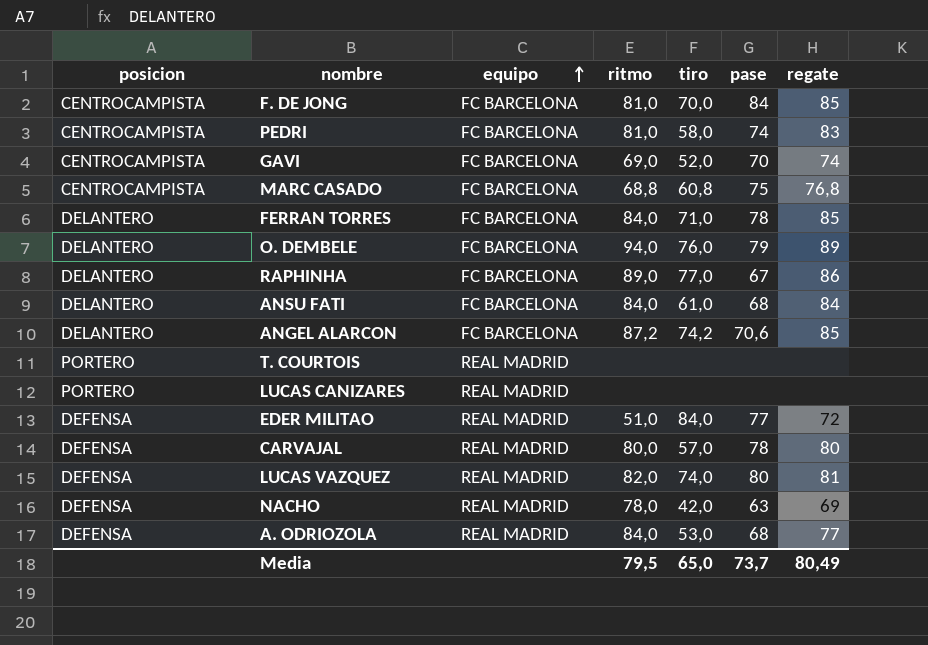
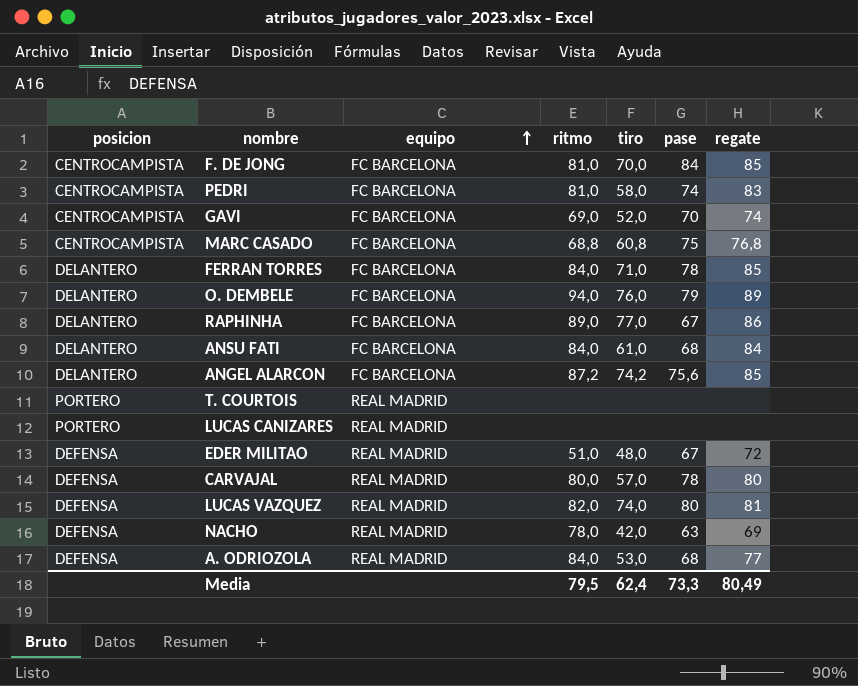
ANGEL ALARCON | pase: 70,6 -> 75,6
EDER MILITAO | tiro: 84,0 -> 48,0
EDER MILITAO | pase: 77 -> 67
Media | tiro: 65,0 -> 62,4
Media | pase: 73,7 -> 73,3

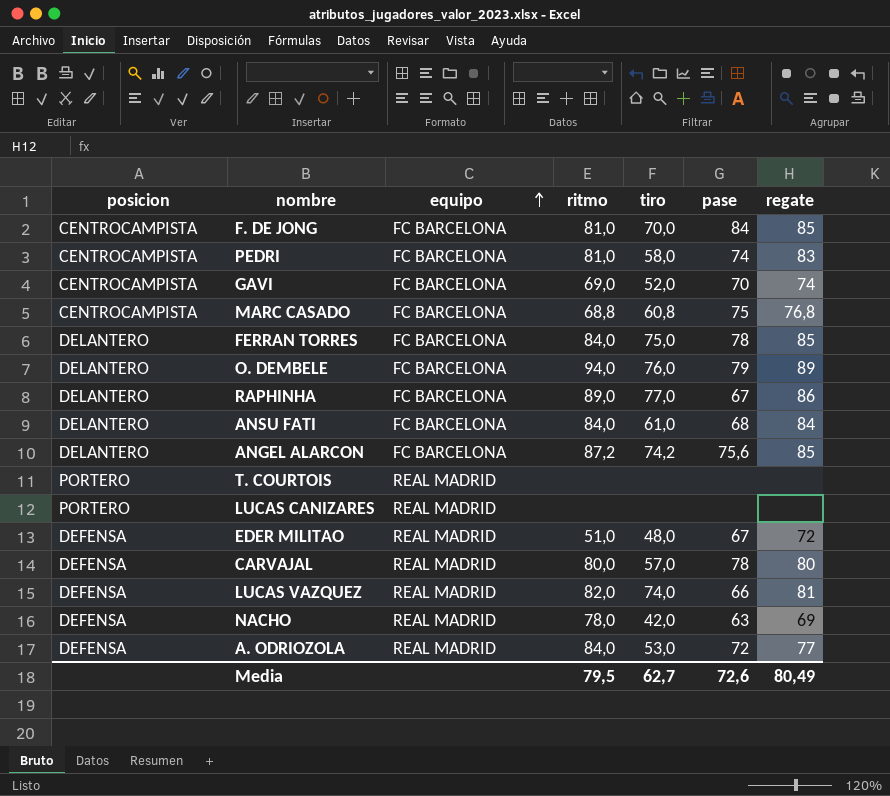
FERRAN TORRES | tiro: 71,0 -> 75,0
LUCAS VAZQUEZ | pase: 80 -> 66
A. ODRIOZOLA | pase: 68 -> 72
Media | tiro: 62,4 -> 62,7
Media | pase: 73,3 -> 72,6

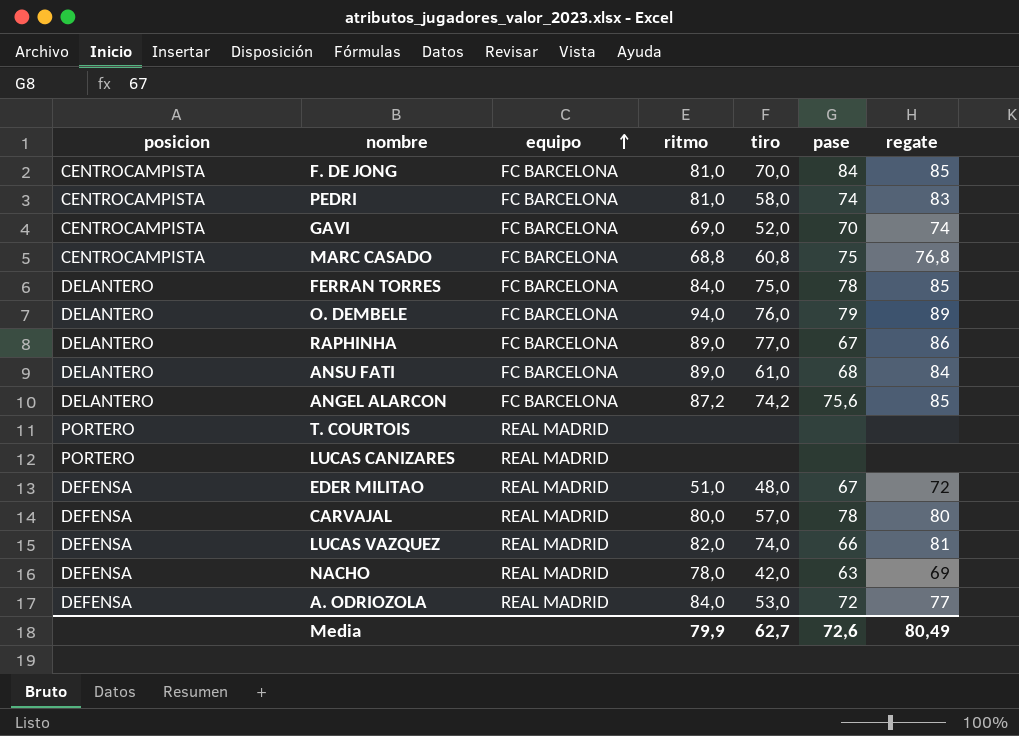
ANSU FATI | ritmo: 84,0 -> 89,0
Media | ritmo: 79,5 -> 79,9

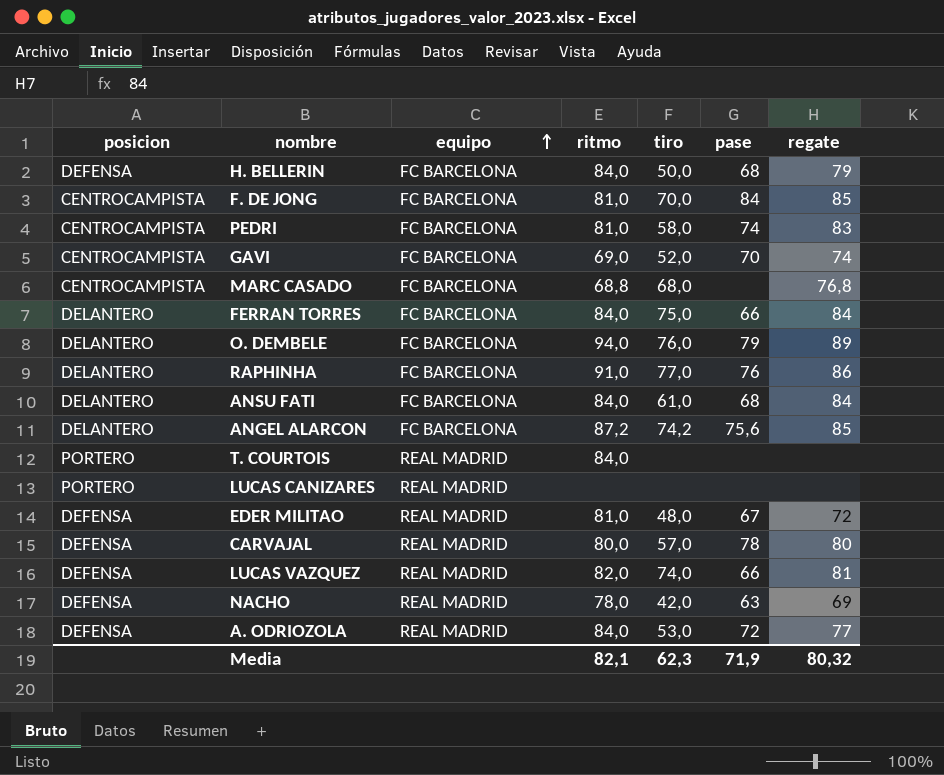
row H. BELLERIN: none -> DEFENSA | FC BARCELONA | 84,0 | 50,0 | 68 | 79
MARC CASADO | tiro: 60,8 -> 68,0
MARC CASADO | pase: 75 -> none
FERRAN TORRES | pase: 78 -> 66
FERRAN TORRES | regate: 85 -> 84
RAPHINHA | ritmo: 89,0 -> 91,0
RAPHINHA | pase: 67 -> 76
ANSU FATI | ritmo: 89,0 -> 84,0
T. COURTOIS | ritmo: none -> 84,0
EDER MILITAO | ritmo: 51,0 -> 81,0
Media | ritmo: 79,9 -> 82,1
Media | tiro: 62,7 -> 62,3
Media | pase: 72,6 -> 71,9
Media | regate: 80,49 -> 80,32

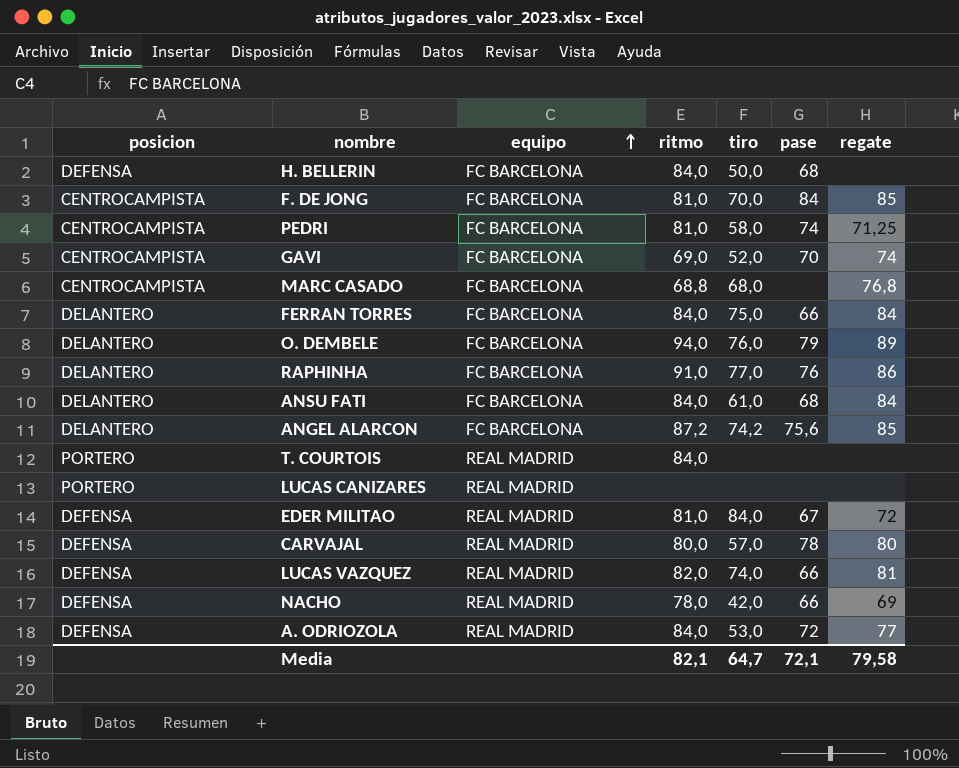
H. BELLERIN | regate: 79 -> none
PEDRI | regate: 83 -> 71,25
EDER MILITAO | tiro: 48,0 -> 84,0
NACHO | pase: 63 -> 66
Media | tiro: 62,3 -> 64,7
Media | pase: 71,9 -> 72,1
Media | regate: 80,32 -> 79,58

